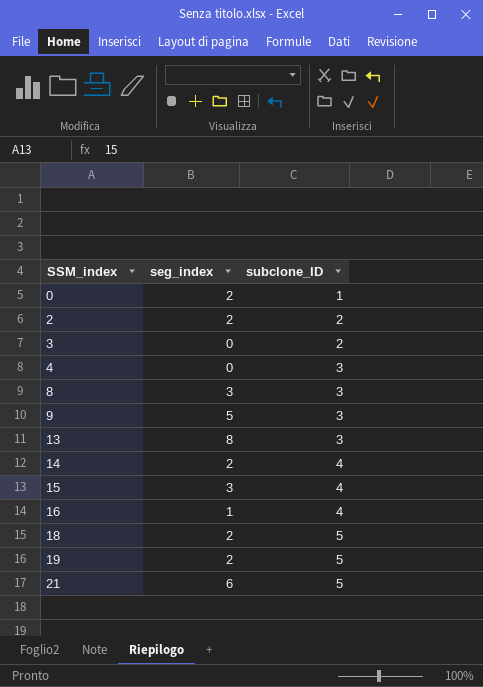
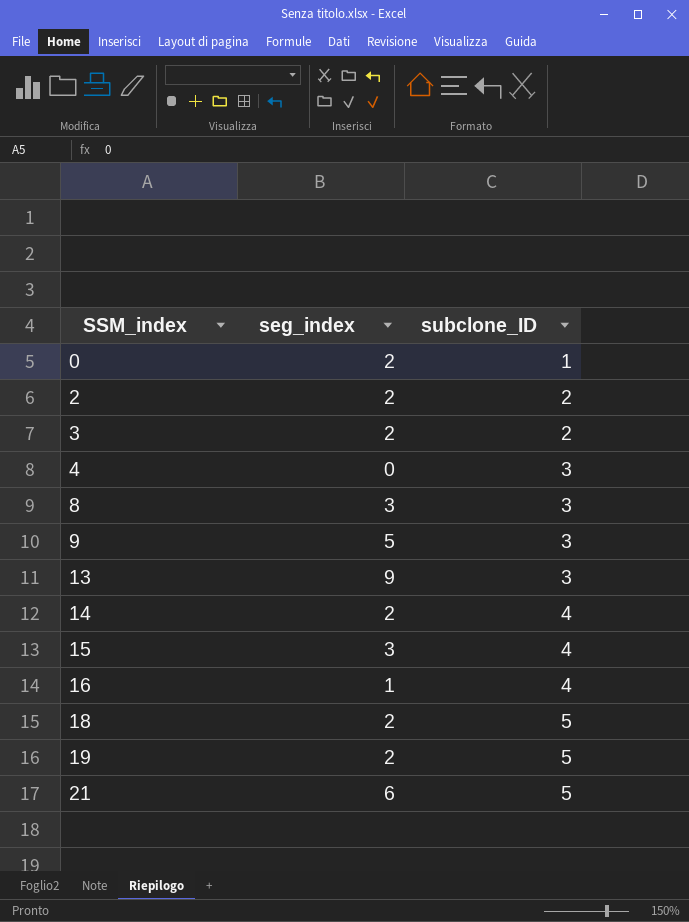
3 | seg_index: 0 -> 2
13 | seg_index: 8 -> 9

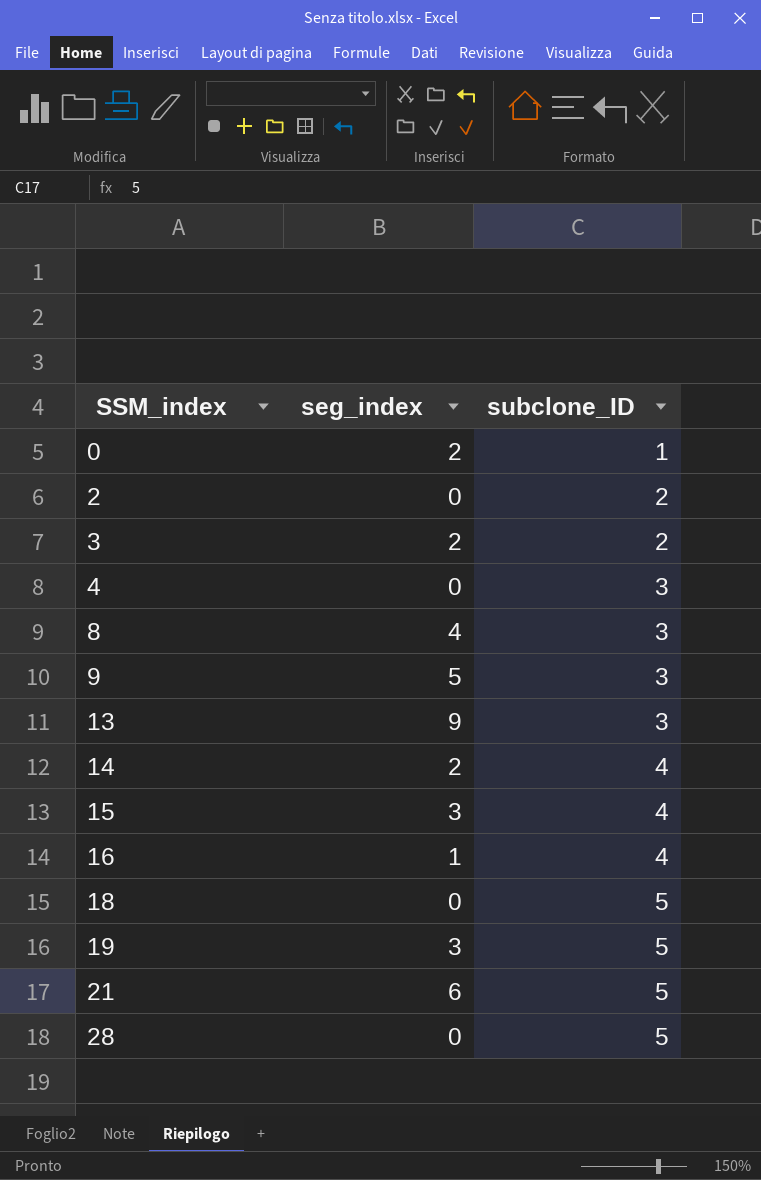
2 | seg_index: 2 -> 0
8 | seg_index: 3 -> 4
18 | seg_index: 2 -> 0
19 | seg_index: 2 -> 3
row 28: none -> 0 | 5

